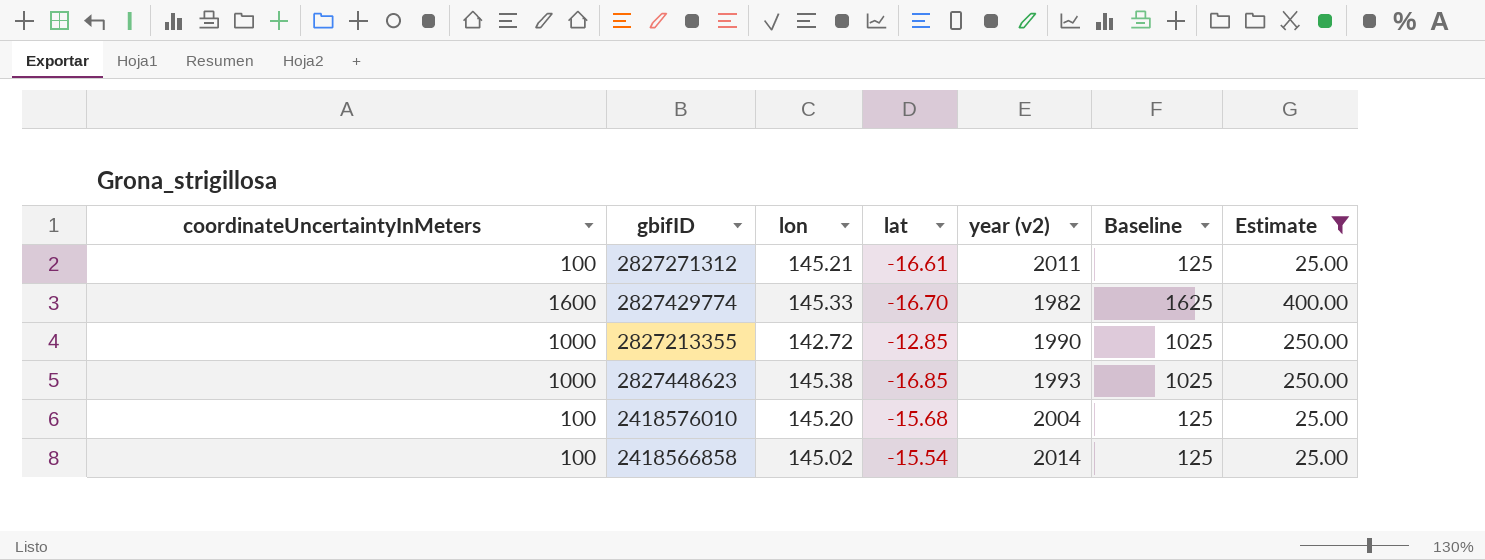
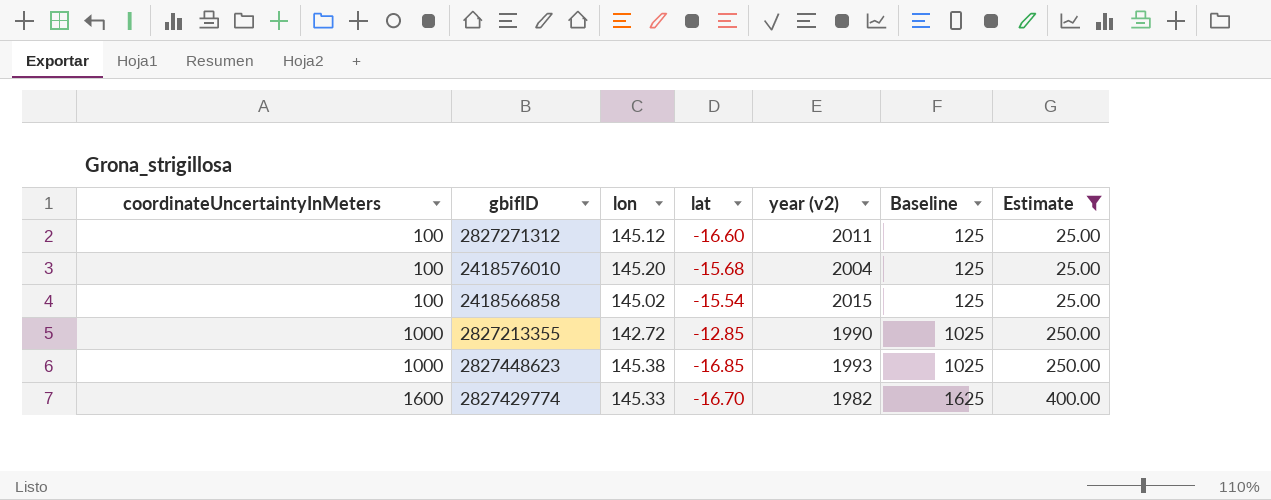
row order: none -> coordinateUncertaintyInMeters ascending
2827271312 | lon: 145.21 -> 145.12
2827271312 | lat: -16.61 -> -16.60
2418566858 | year (v2): 2014 -> 2015

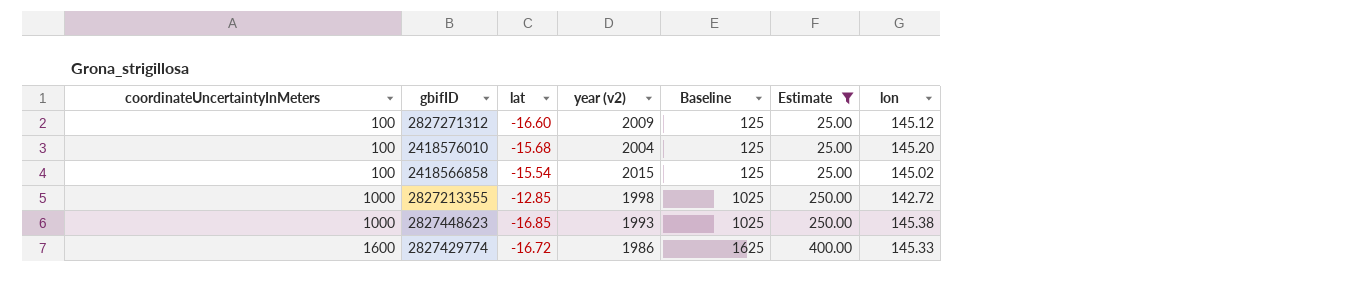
column lon | position: 3 -> 7
2827271312 | year (v2): 2011 -> 2009
2827213355 | year (v2): 1990 -> 1998
2827429774 | lat: -16.70 -> -16.72
2827429774 | year (v2): 1982 -> 1986

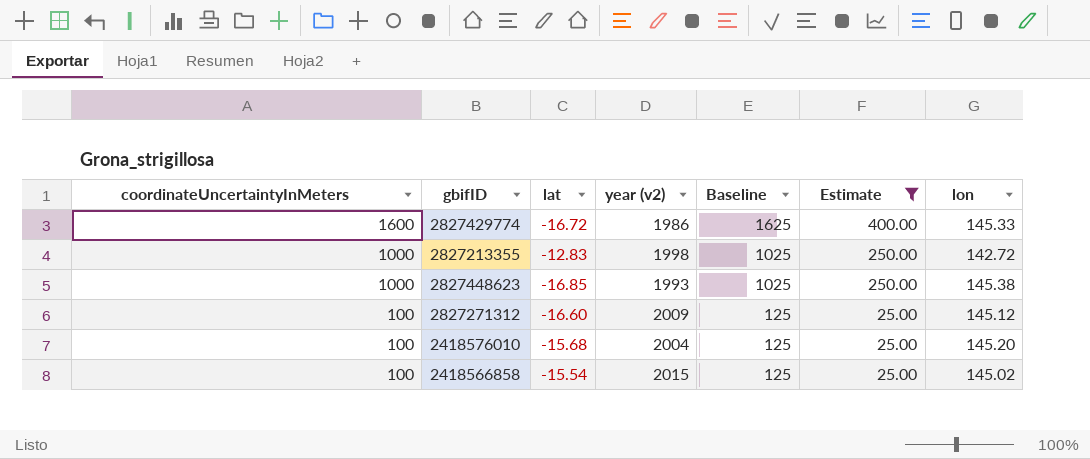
row order: coordinateUncertaintyInMeters ascending -> coordinateUncertaintyInMeters descending
2827213355 | lat: -12.85 -> -12.83

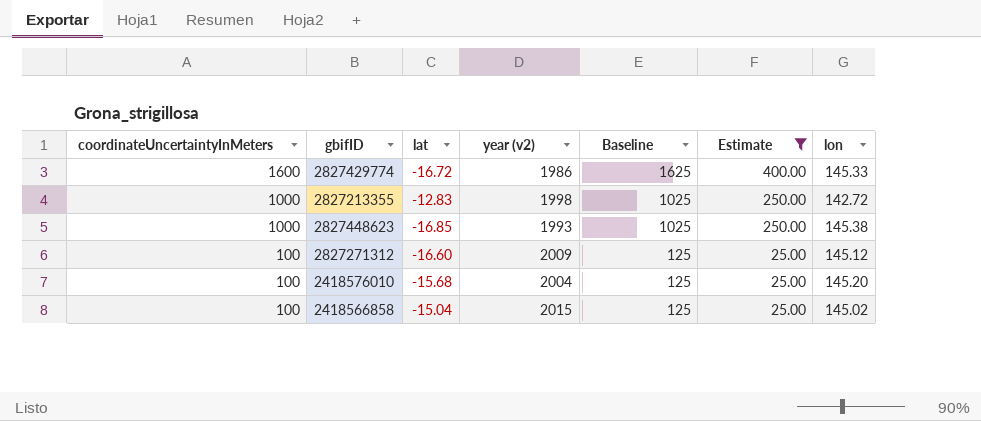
2418566858 | lat: -15.54 -> -15.04

